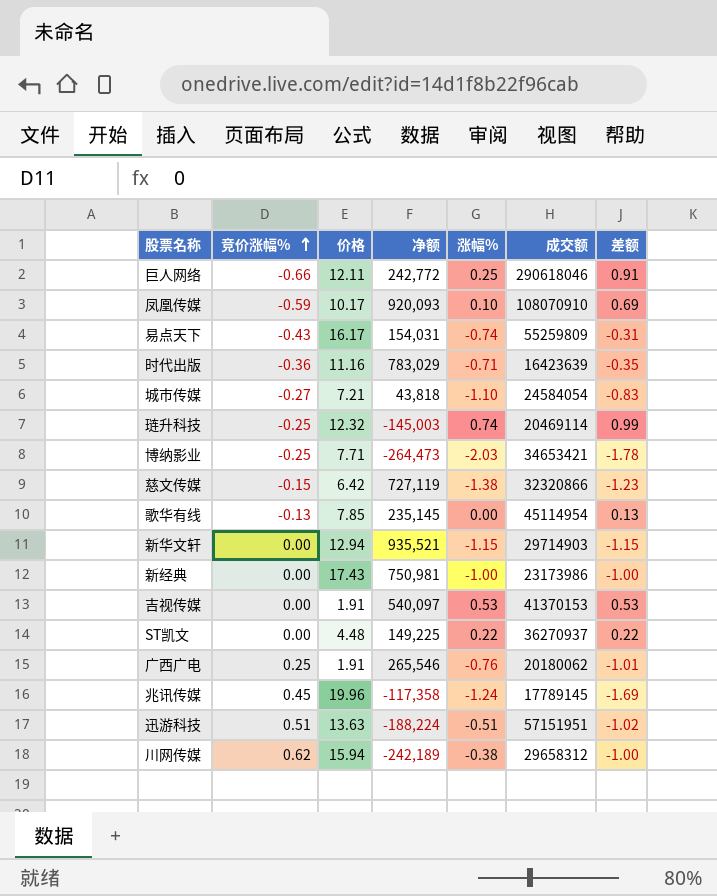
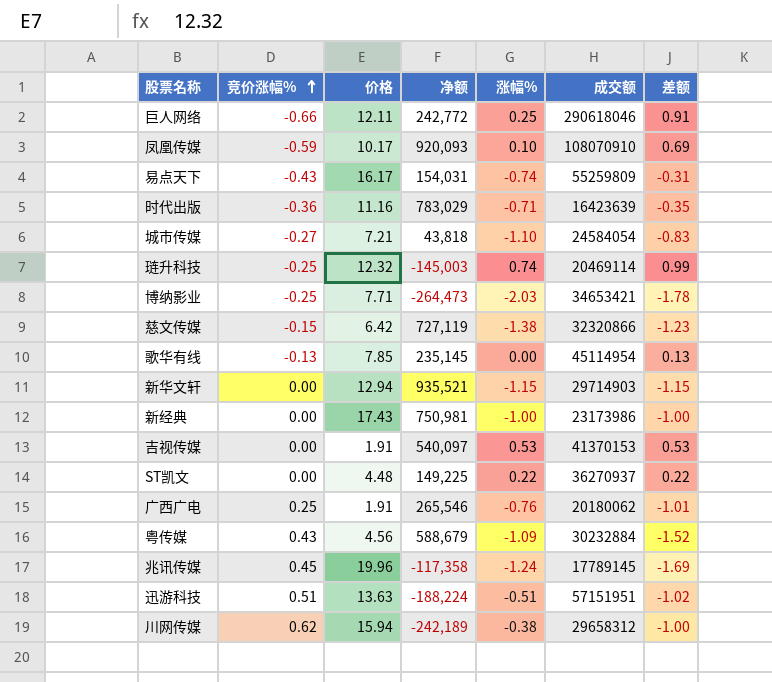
row 粤传媒: none -> 0.43 | 4.56 | 588,679 | -1.09 | 30232884 | -1.52

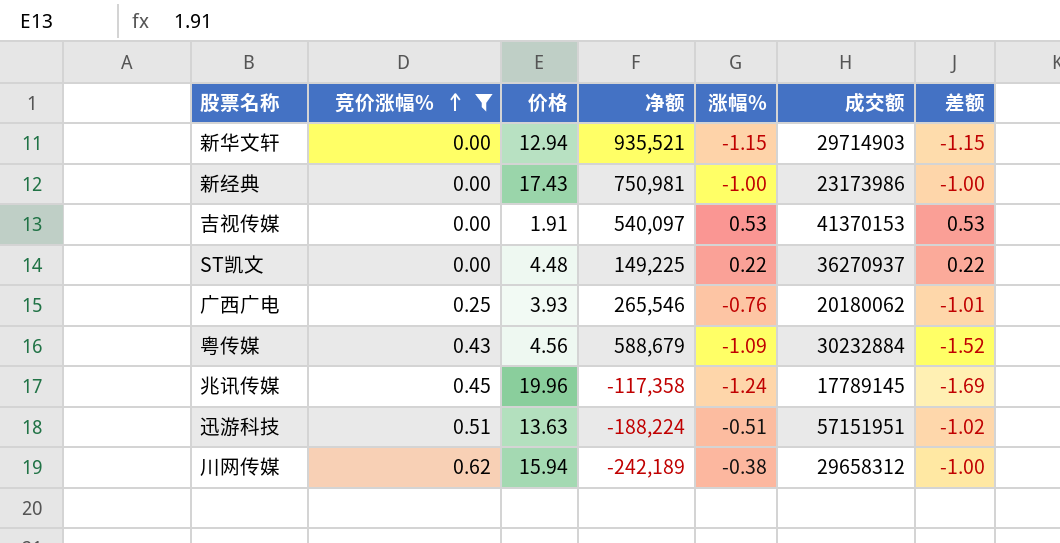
filter: none -> 竞价涨幅% >= 0.00
广西广电 | 价格: 1.91 -> 3.93

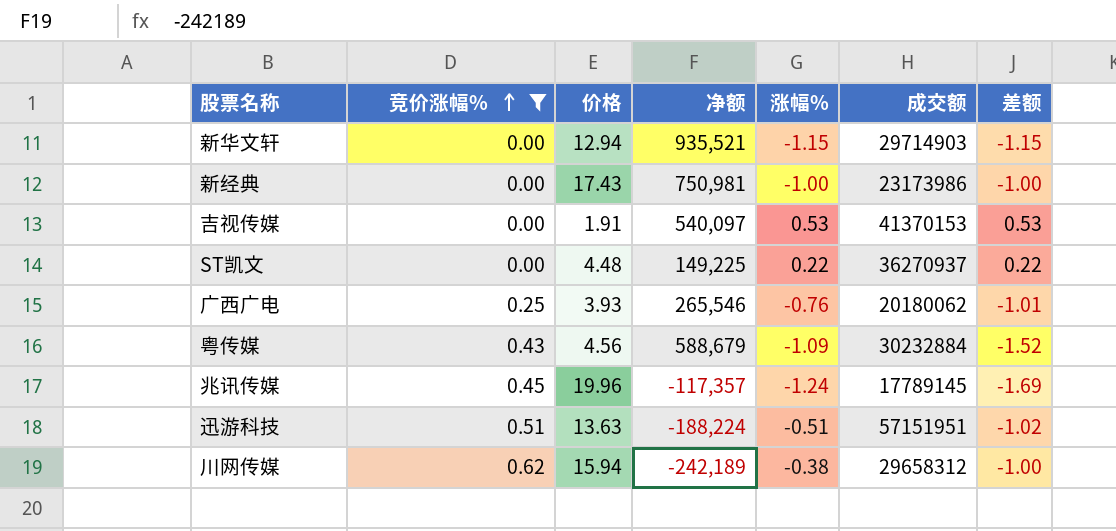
兆讯传媒 | 净额: -117,358 -> -117,357

